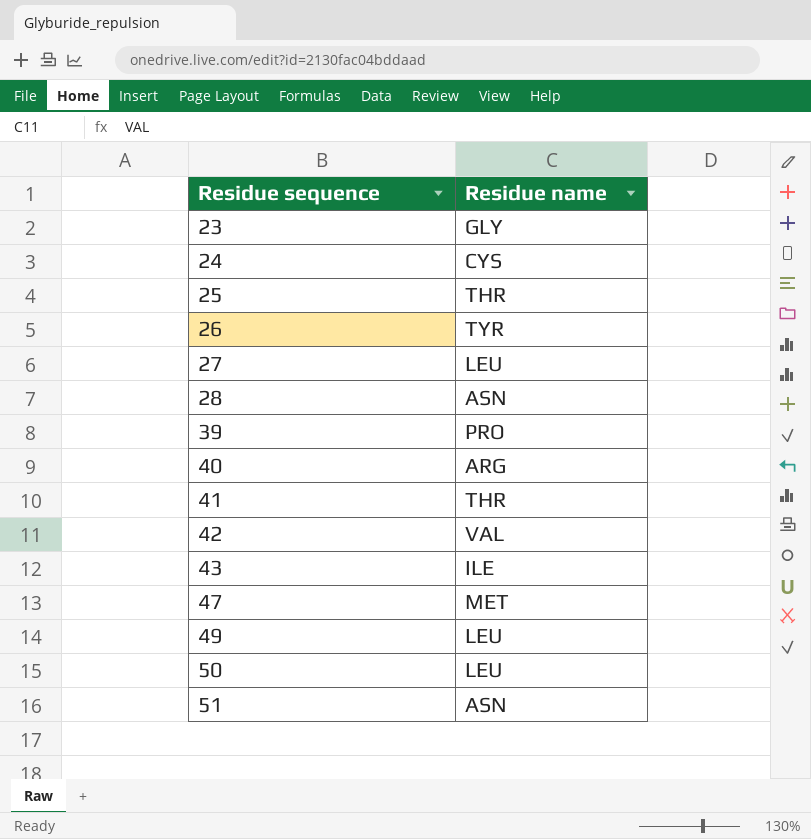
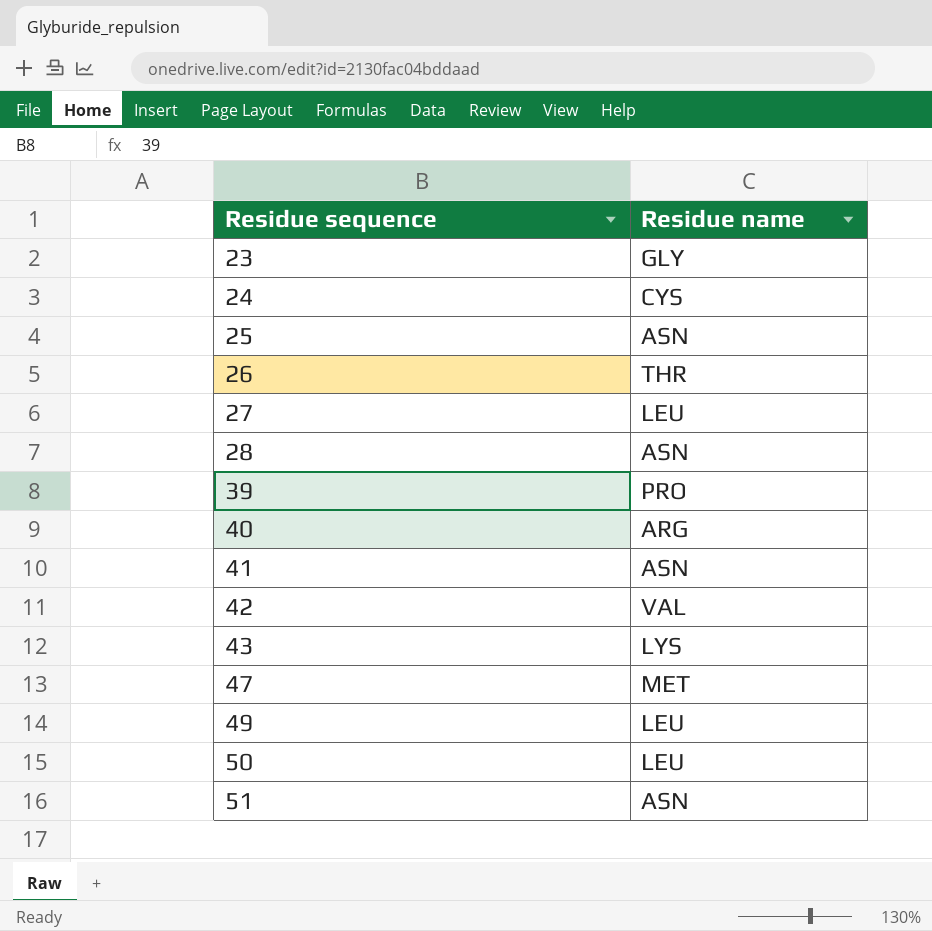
25 | Residue name: THR -> ASN
26 | Residue name: TYR -> THR
41 | Residue name: THR -> ASN
43 | Residue name: ILE -> LYS

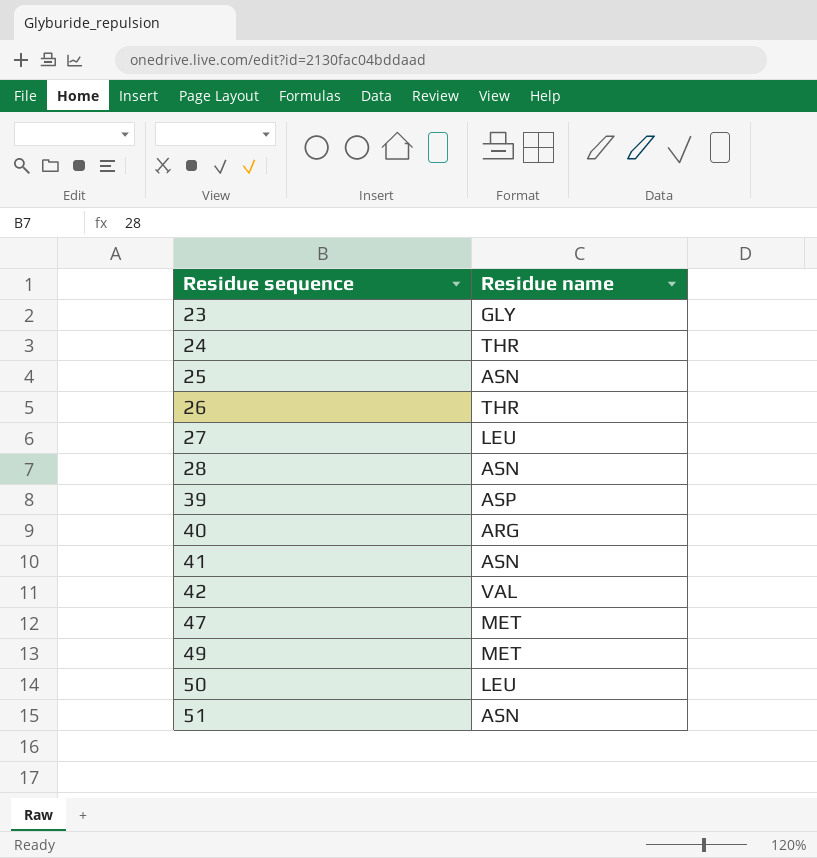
row 43: LYS -> none
24 | Residue name: CYS -> THR
39 | Residue name: PRO -> ASP
49 | Residue name: LEU -> MET

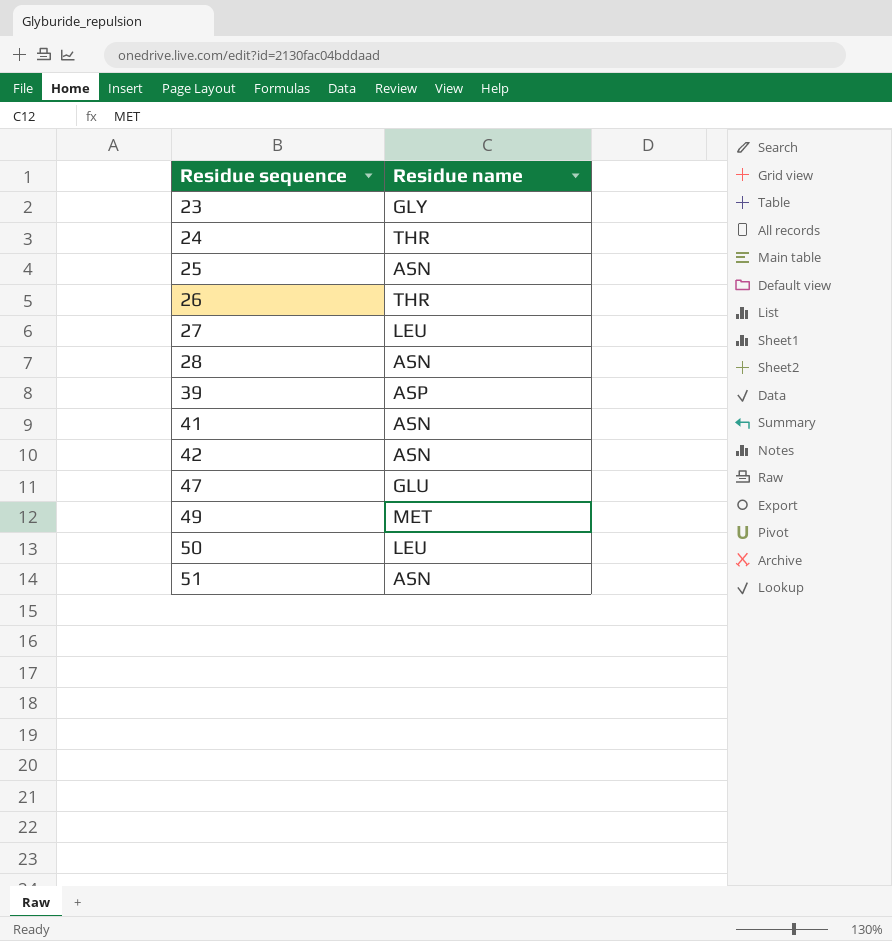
row 40: ARG -> none
42 | Residue name: VAL -> ASN
47 | Residue name: MET -> GLU

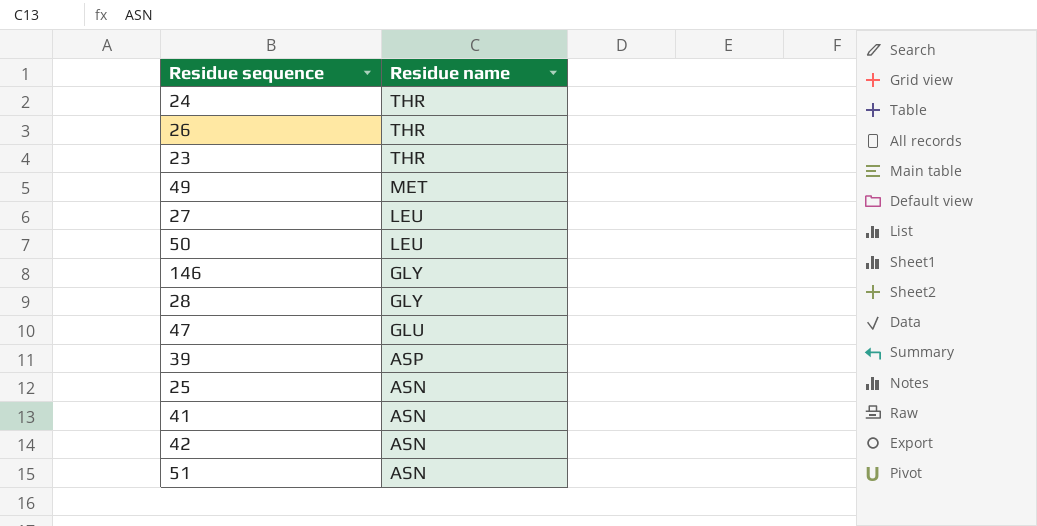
row order: Residue sequence ascending -> Residue name descending
23 | Residue name: GLY -> THR
row 146: none -> GLY
28 | Residue name: ASN -> GLY

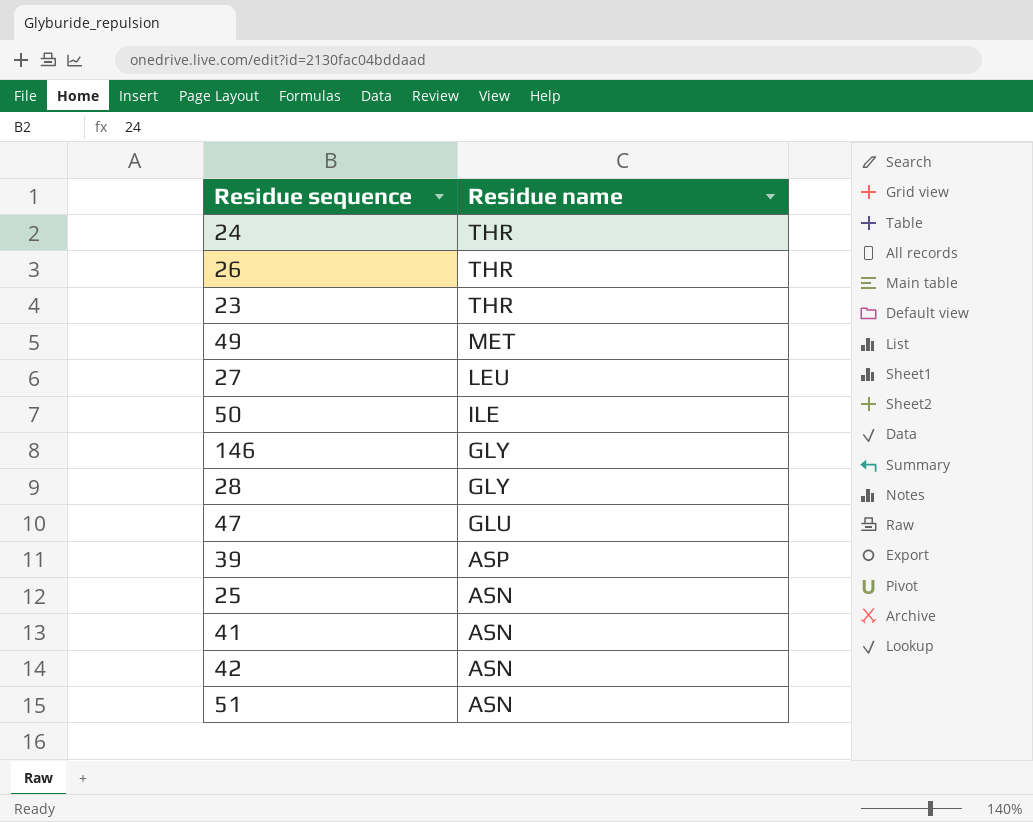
50 | Residue name: LEU -> ILE

